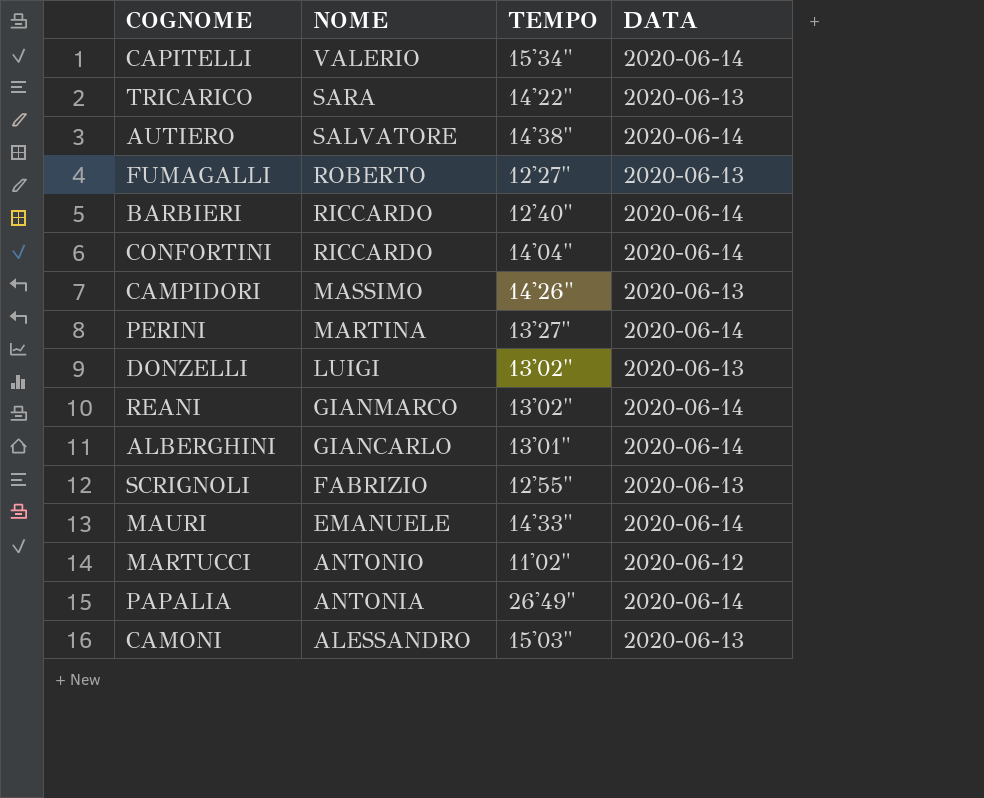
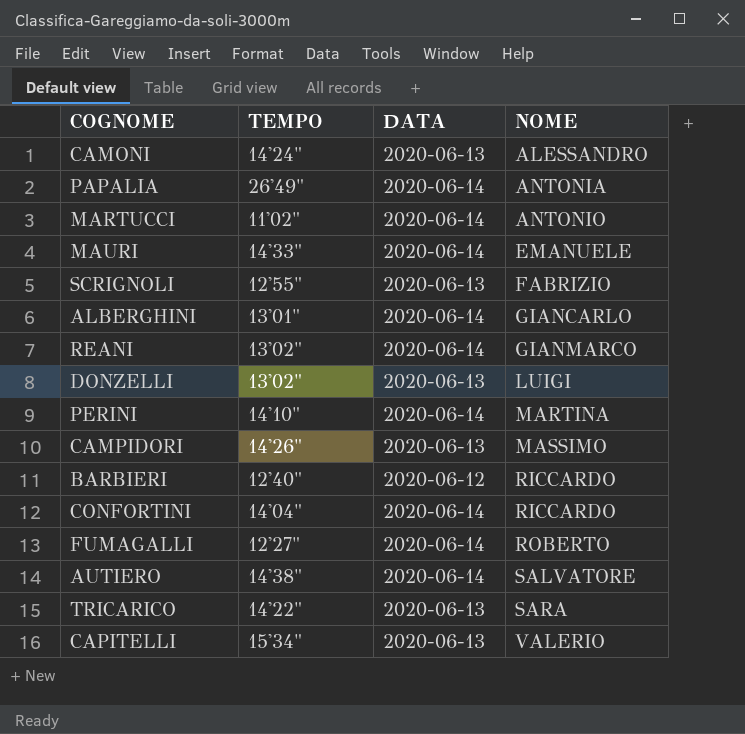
row order: NOME descending -> NOME ascending
column NOME | position: 2 -> 4
CAMONI | TEMPO: 15'03" -> 14'24"
MARTUCCI | DATA: 2020-06-12 -> 2020-06-14
PERINI | TEMPO: 13'27" -> 14'10"
BARBIERI | DATA: 2020-06-14 -> 2020-06-12
FUMAGALLI | DATA: 2020-06-13 -> 2020-06-14
CAPITELLI | DATA: 2020-06-14 -> 2020-06-13

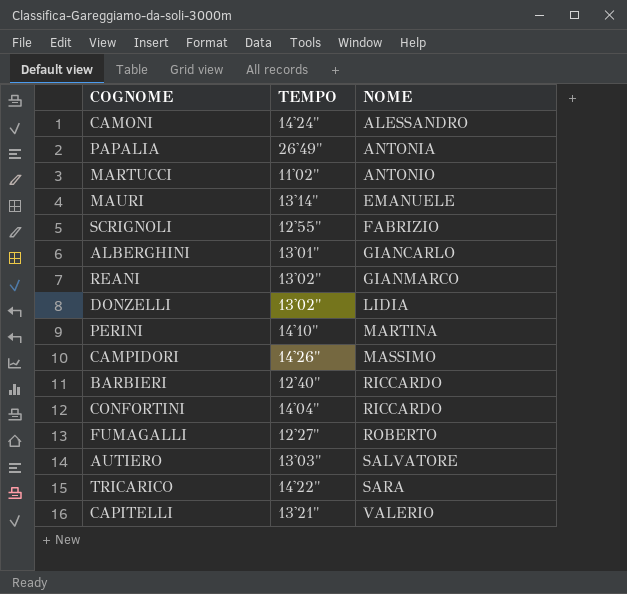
column DATA | position: 3 -> none
MAURI | TEMPO: 14'33" -> 13'14"
DONZELLI | NOME: LUIGI -> LIDIA
AUTIERO | TEMPO: 14'38" -> 13'03"
CAPITELLI | TEMPO: 15'34" -> 13'21"

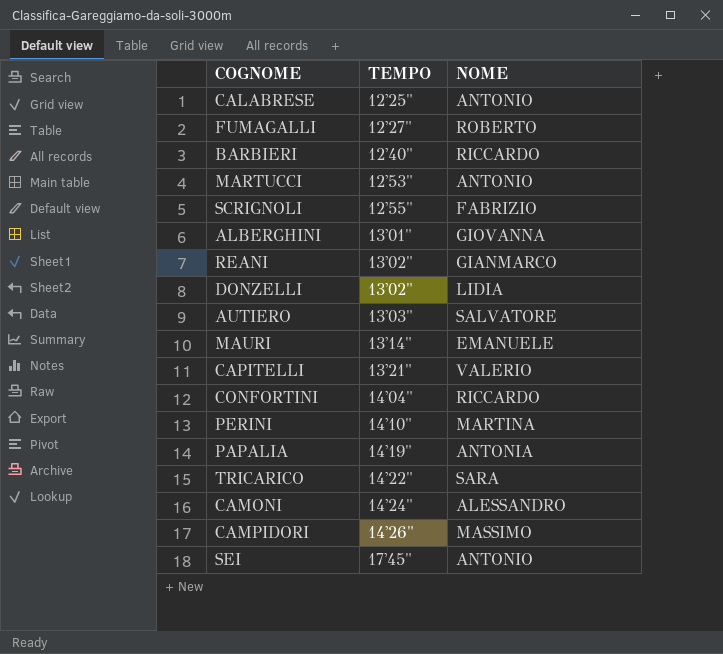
row order: NOME ascending -> TEMPO ascending
row CALABRESE: none -> 12'25" | ANTONIO
MARTUCCI | TEMPO: 11'02" -> 12'53"
ALBERGHINI | NOME: GIANCARLO -> GIOVANNA
PAPALIA | TEMPO: 26'49" -> 14'19"
row SEI: none -> 17'45" | ANTONIO

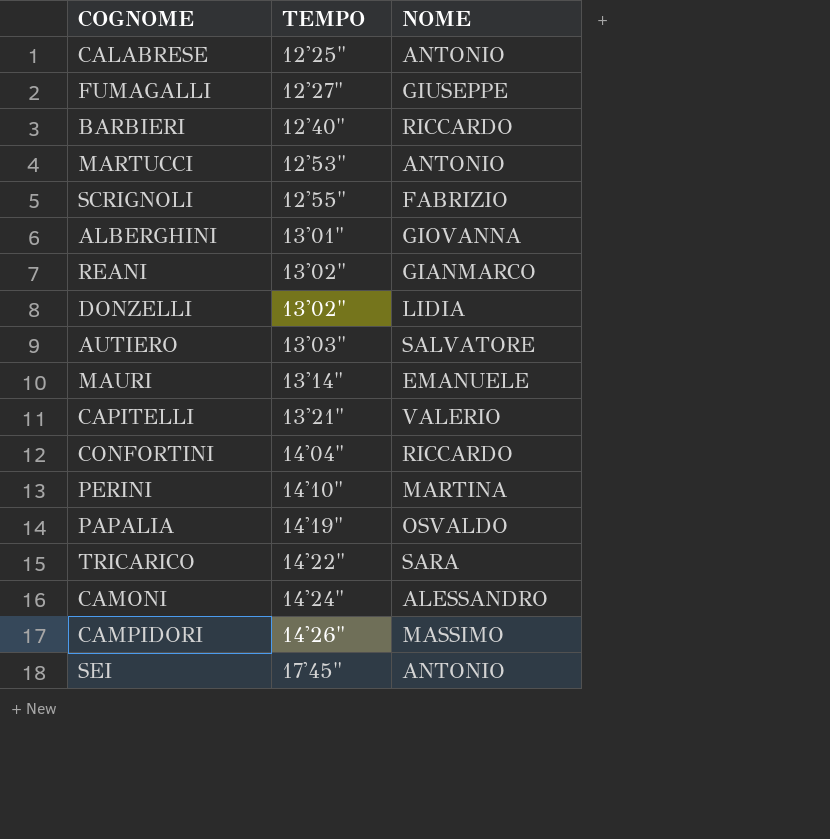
FUMAGALLI | NOME: ROBERTO -> GIUSEPPE
PAPALIA | NOME: ANTONIA -> OSVALDO

